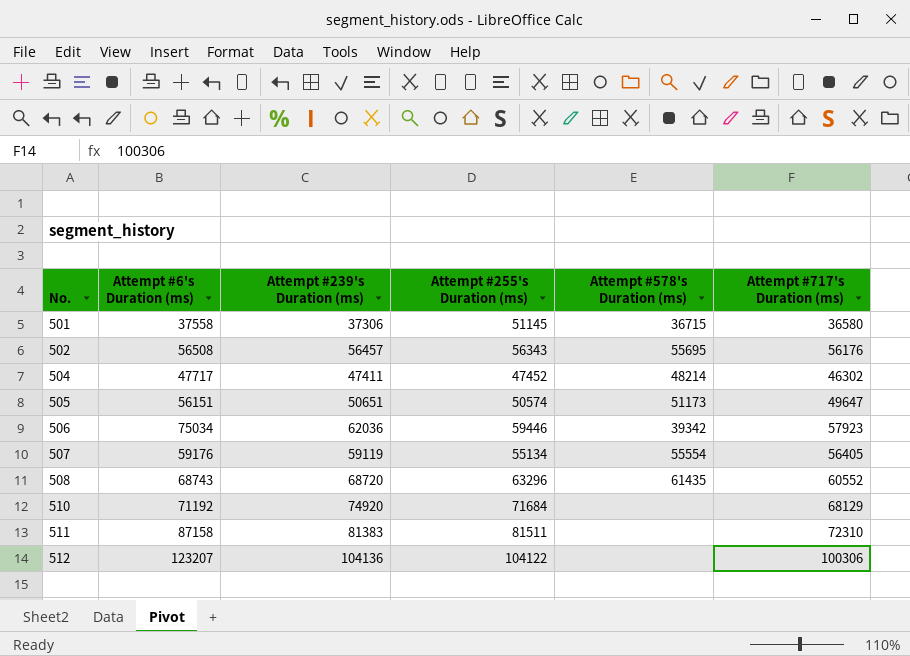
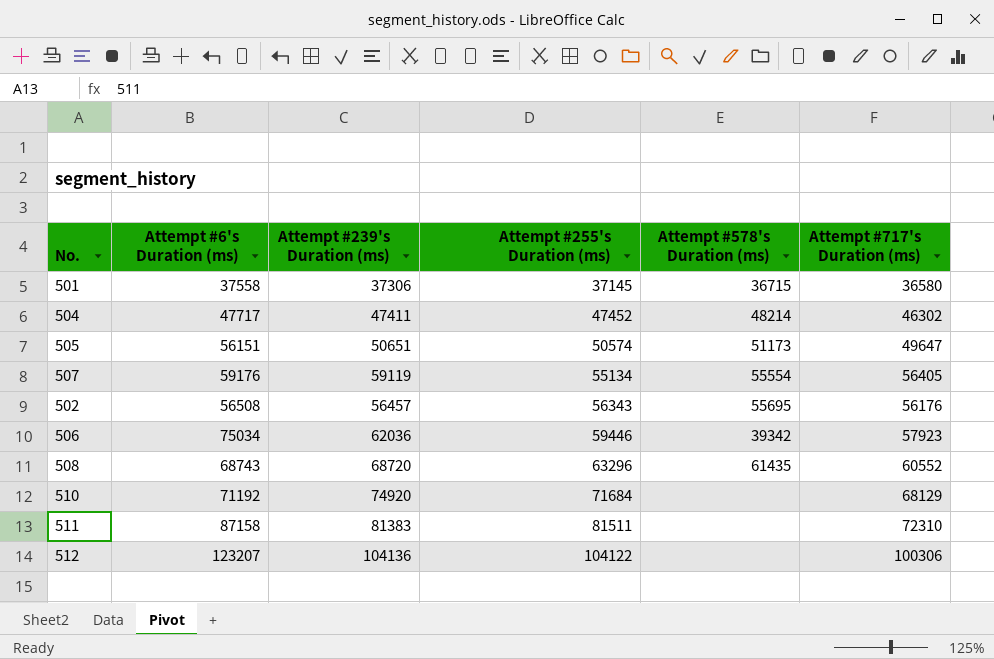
row order: No. ascending -> Attempt #255's Duration (ms) ascending
501 | Attempt #255's Duration (ms): 51145 -> 37145

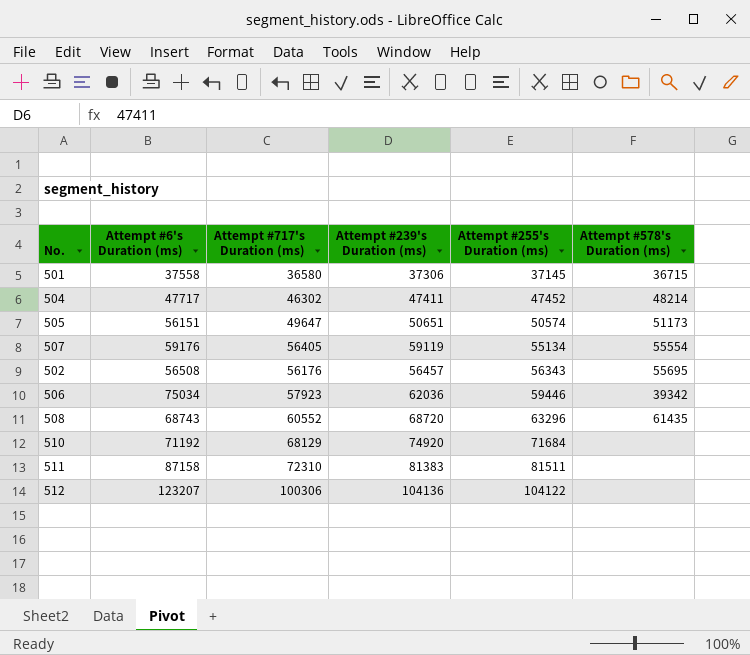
column Attempt #717's Duration (ms) | position: 6 -> 3

